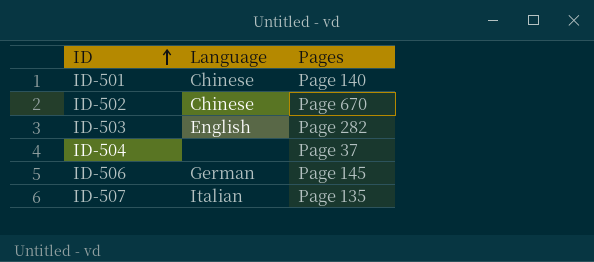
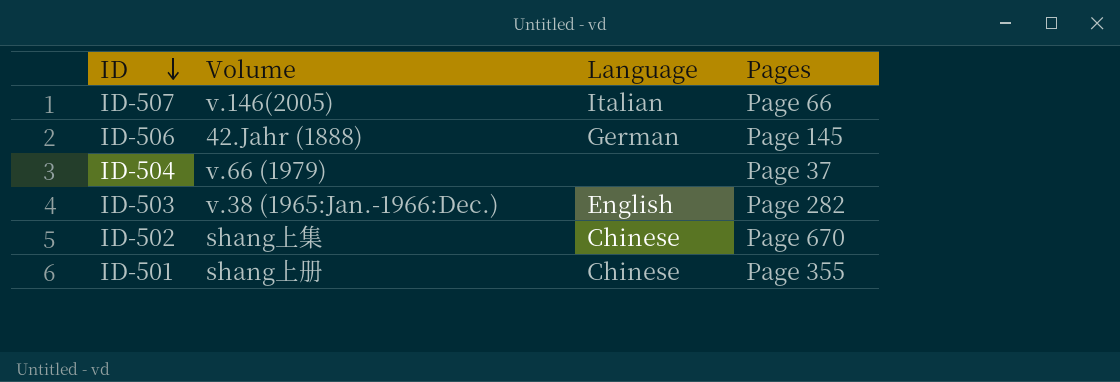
row order: ID ascending -> ID descending
column Volume | position: none -> 2
ID-507 | Pages: Page 135 -> Page 66
ID-501 | Pages: Page 140 -> Page 355

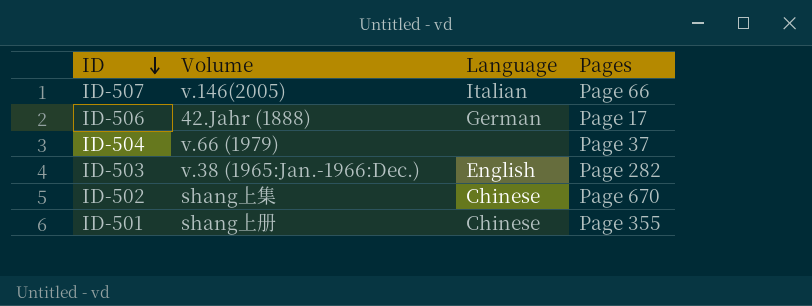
ID-506 | Pages: Page 145 -> Page 17

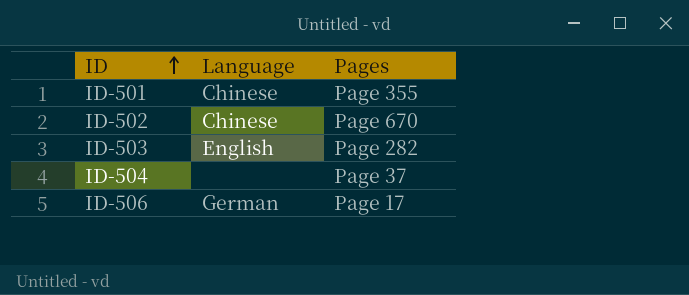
row order: ID descending -> ID ascending
column Volume | position: 2 -> none
row ID-507: v.146(2005) | Italian | Page 66 -> none

